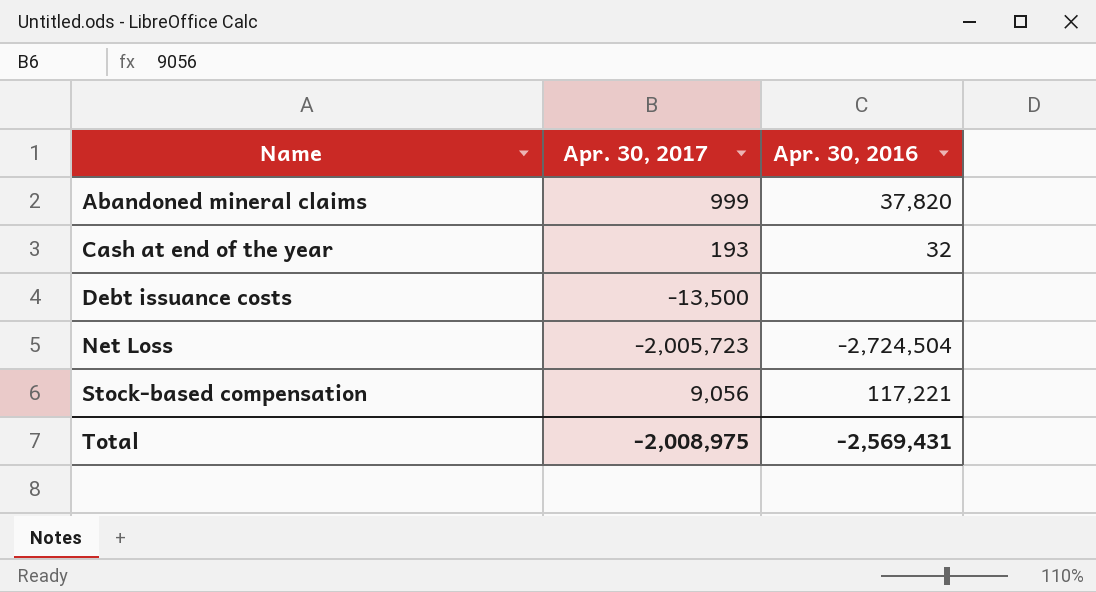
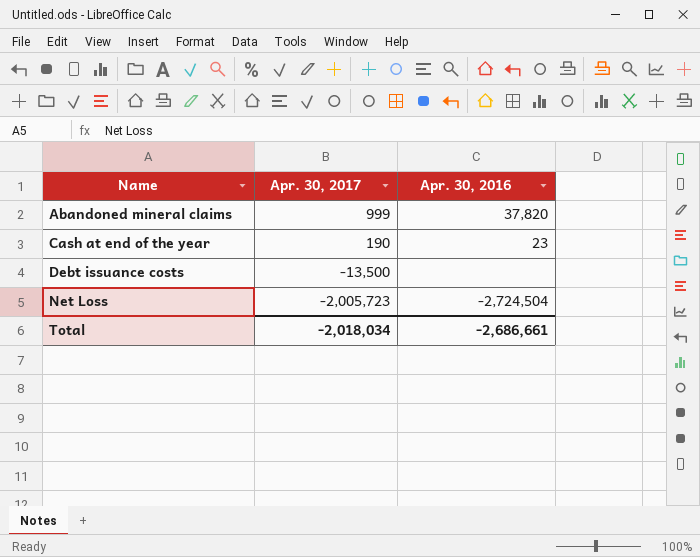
row Stock-based compensation: 9,056 | 117,221 -> none
Cash at end of the year | Apr. 30, 2017: 193 -> 190
Cash at end of the year | Apr. 30, 2016: 32 -> 23
Total | Apr. 30, 2017: -2,008,975 -> -2,018,034
Total | Apr. 30, 2016: -2,569,431 -> -2,686,661

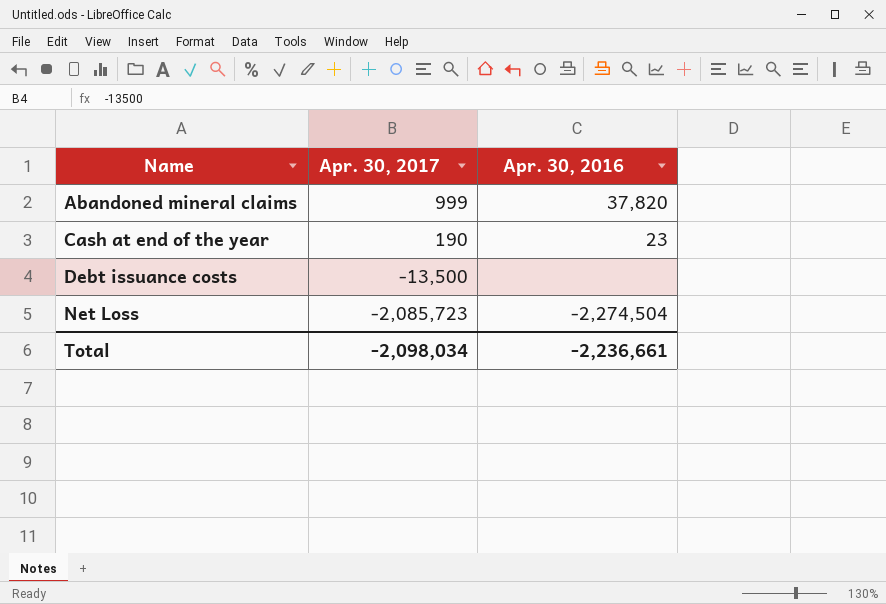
Net Loss | Apr. 30, 2017: -2,005,723 -> -2,085,723
Net Loss | Apr. 30, 2016: -2,724,504 -> -2,274,504
Total | Apr. 30, 2017: -2,018,034 -> -2,098,034
Total | Apr. 30, 2016: -2,686,661 -> -2,236,661

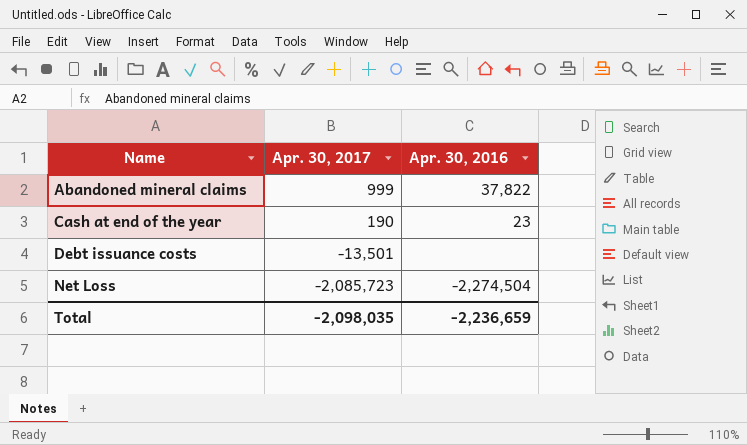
Abandoned mineral claims | Apr. 30, 2016: 37,820 -> 37,822
Debt issuance costs | Apr. 30, 2017: -13,500 -> -13,501
Total | Apr. 30, 2017: -2,098,034 -> -2,098,035
Total | Apr. 30, 2016: -2,236,661 -> -2,236,659

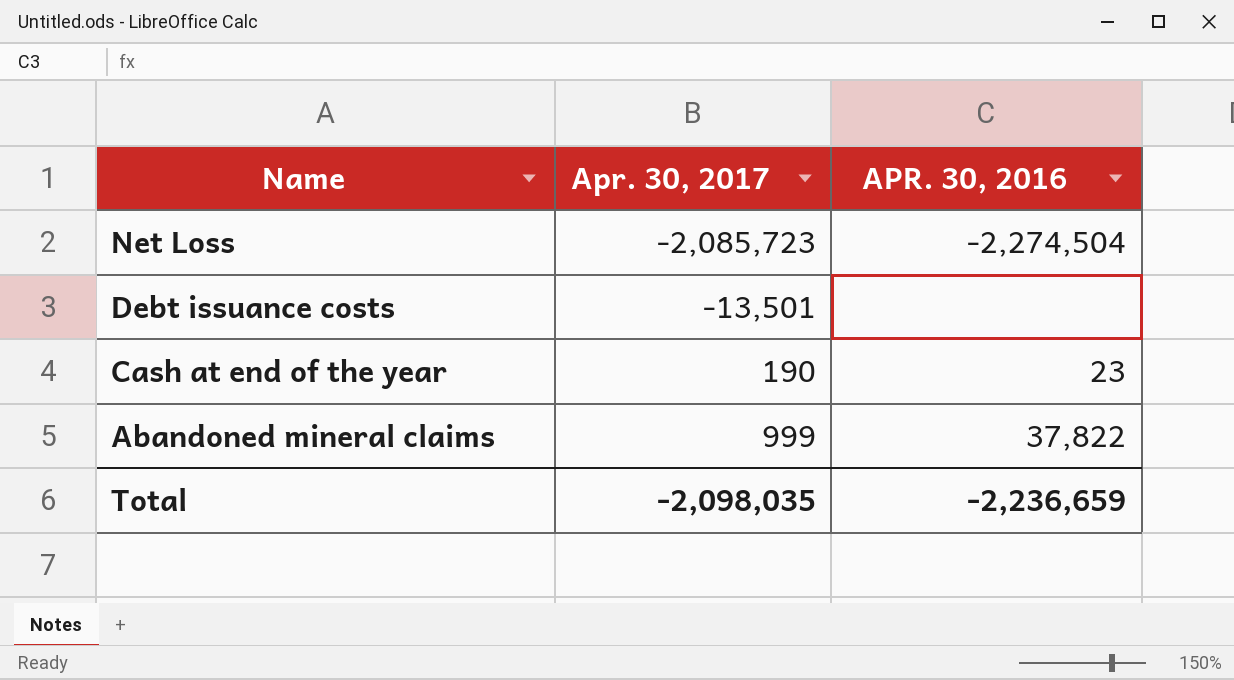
row order: Name ascending -> Name descending
column name: Apr. 30, 2016 -> APR. 30, 2016

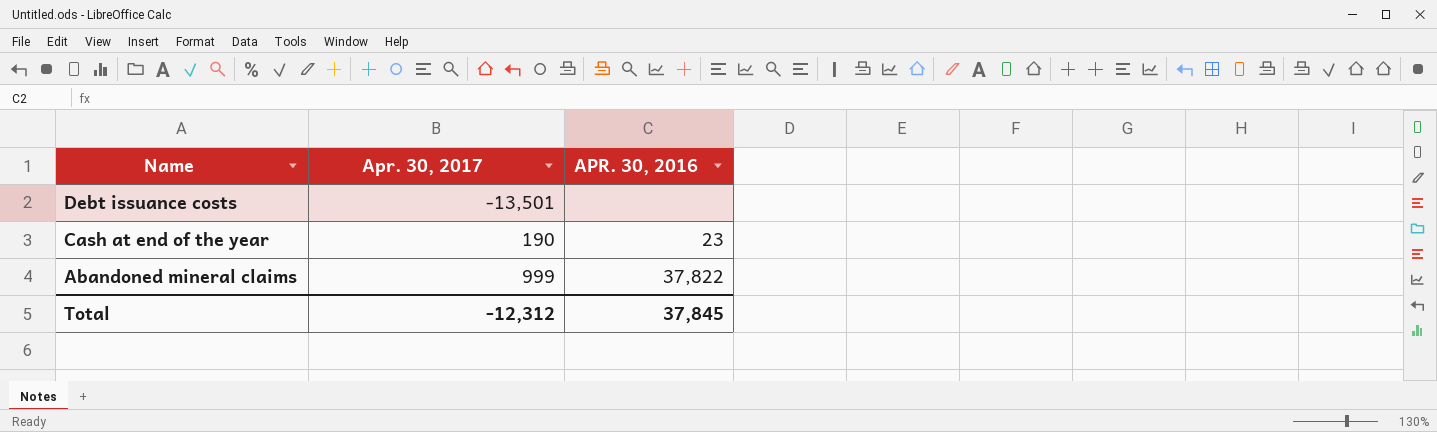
row Net Loss: -2,085,723 | -2,274,504 -> none
Total | Apr. 30, 2017: -2,098,035 -> -12,312
Total | APR. 30, 2016: -2,236,659 -> 37,845

